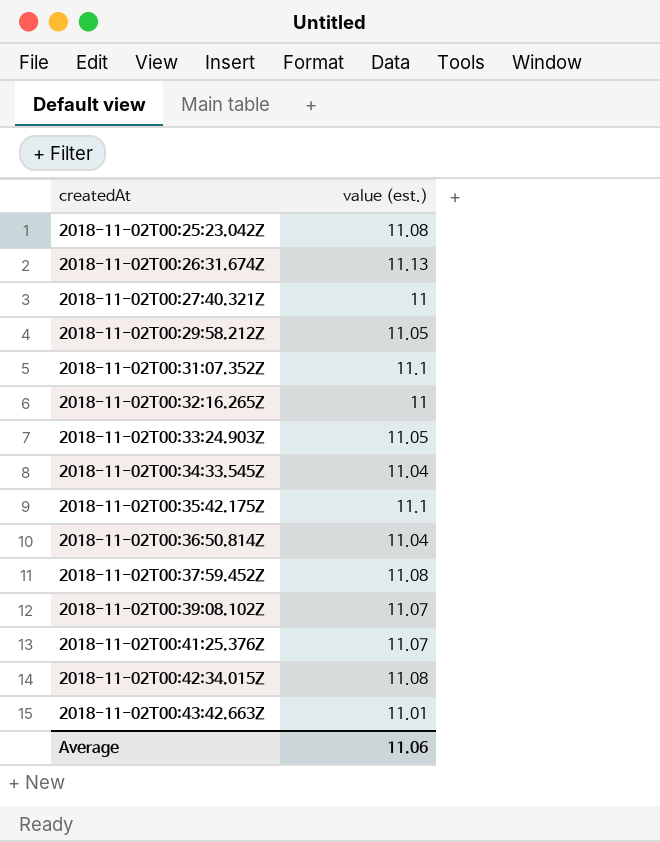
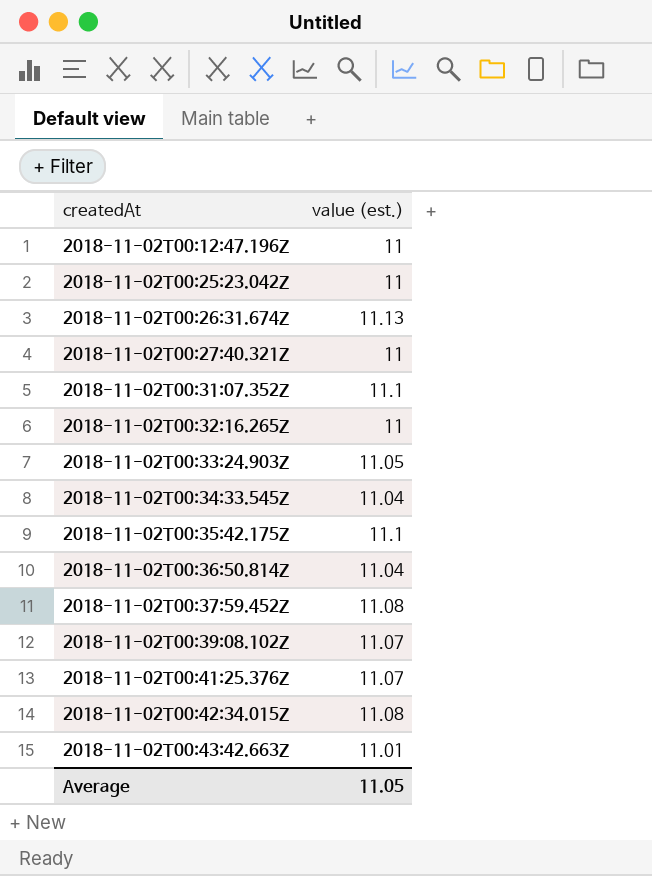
row 2018-11-02T00:29:58.212Z: 11.05 -> none
row 2018-11-02T00:12:47.196Z: none -> 11
2018-11-02T00:25:23.042Z | value (est.): 11.08 -> 11
Average | value (est.): 11.06 -> 11.05

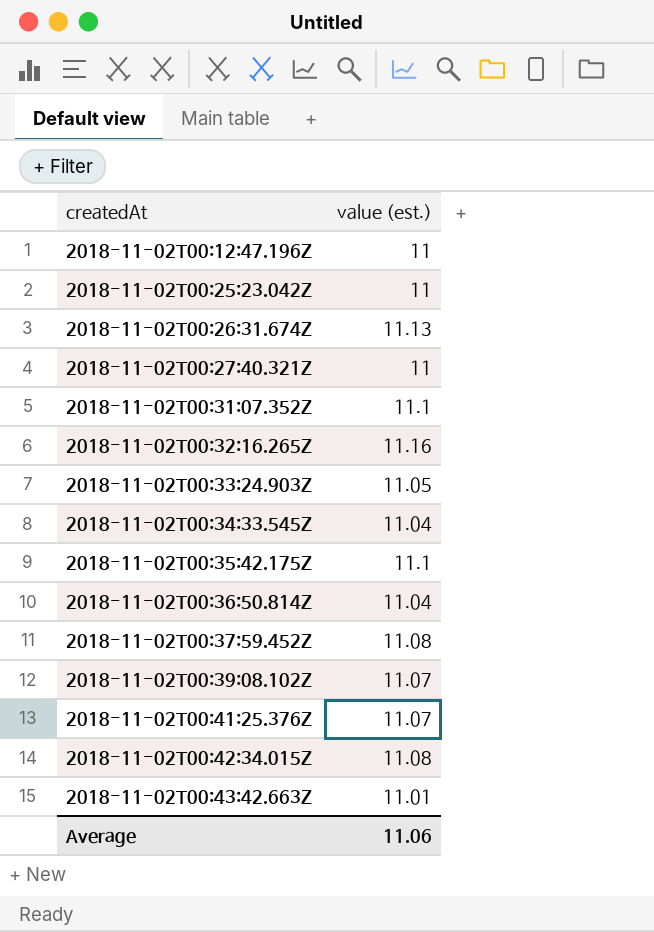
2018-11-02T00:32:16.265Z | value (est.): 11 -> 11.16
Average | value (est.): 11.05 -> 11.06

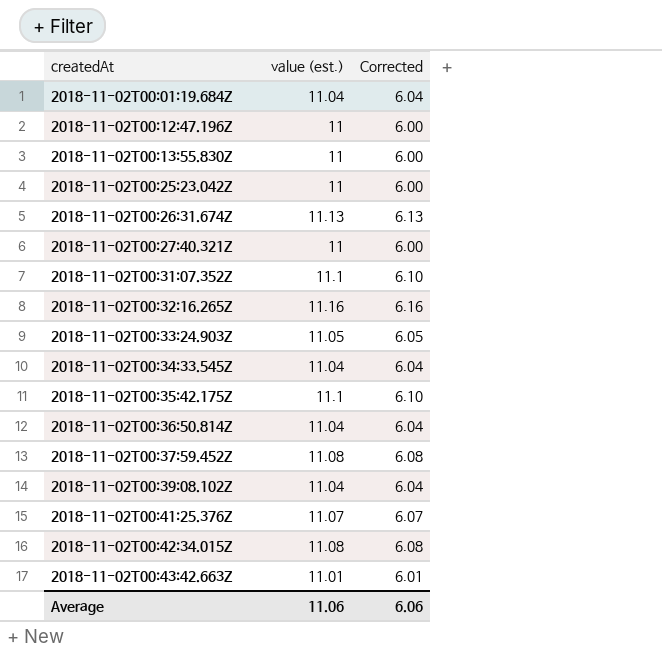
column Corrected | formula: none -> [value (est.)] - 5
row 2018-11-02T00:01:19.684Z: none -> 11.04 | 6.04
row 2018-11-02T00:13:55.830Z: none -> 11 | 6.00
2018-11-02T00:39:08.102Z | value (est.): 11.07 -> 11.04

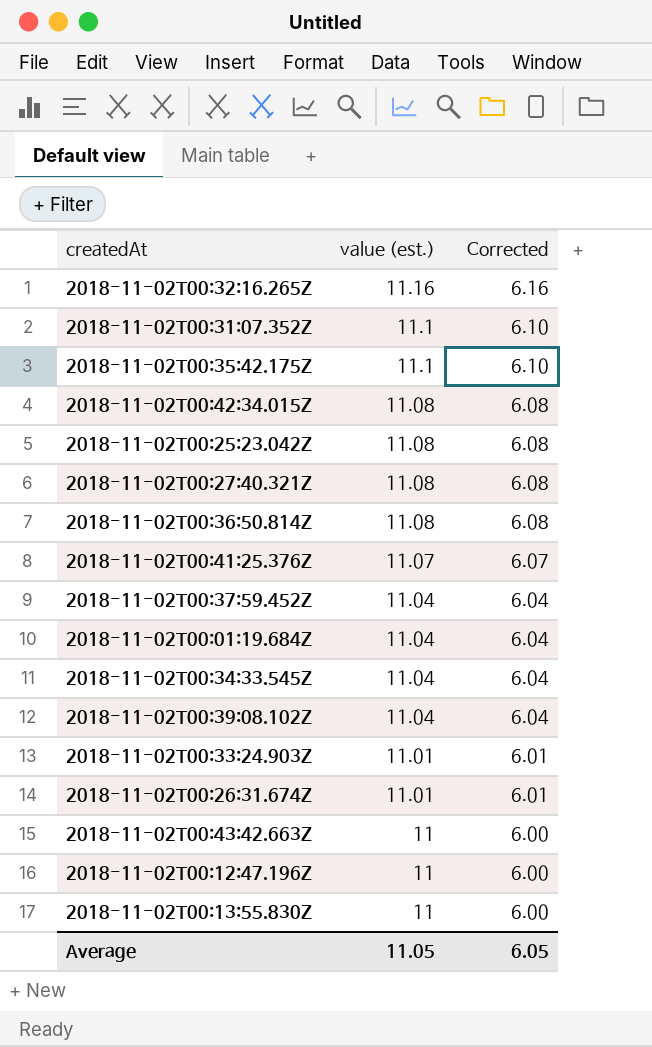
row order: createdAt ascending -> value (est.) descending
2018-11-02T00:25:23.042Z | value (est.): 11 -> 11.08
2018-11-02T00:25:23.042Z | Corrected: 6.00 -> 6.08
2018-11-02T00:27:40.321Z | value (est.): 11 -> 11.08
2018-11-02T00:27:40.321Z | Corrected: 6.00 -> 6.08
2018-11-02T00:36:50.814Z | value (est.): 11.04 -> 11.08
2018-11-02T00:36:50.814Z | Corrected: 6.04 -> 6.08
2018-11-02T00:37:59.452Z | value (est.): 11.08 -> 11.04
2018-11-02T00:37:59.452Z | Corrected: 6.08 -> 6.04
2018-11-02T00:33:24.903Z | value (est.): 11.05 -> 11.01
2018-11-02T00:33:24.903Z | Corrected: 6.05 -> 6.01
2018-11-02T00:26:31.674Z | value (est.): 11.13 -> 11.01
2018-11-02T00:26:31.674Z | Corrected: 6.13 -> 6.01
2018-11-02T00:43:42.663Z | value (est.): 11.01 -> 11
2018-11-02T00:43:42.663Z | Corrected: 6.01 -> 6.00
Average | value (est.): 11.06 -> 11.05
Average | Corrected: 6.06 -> 6.05

